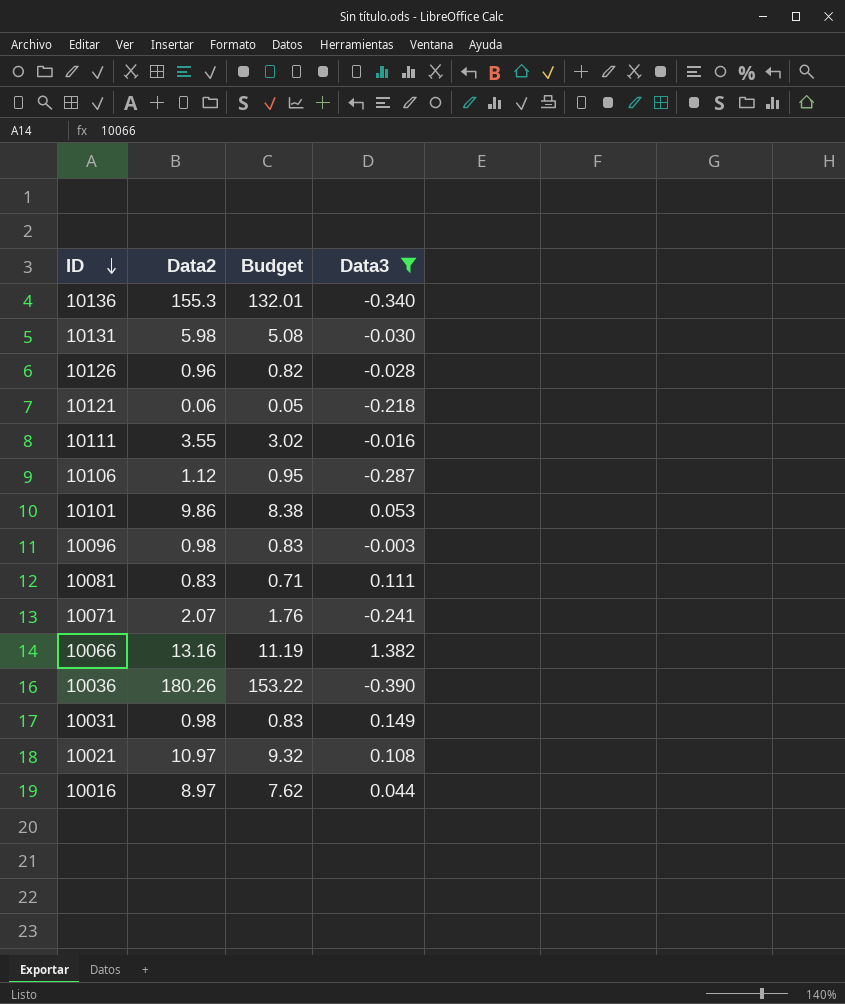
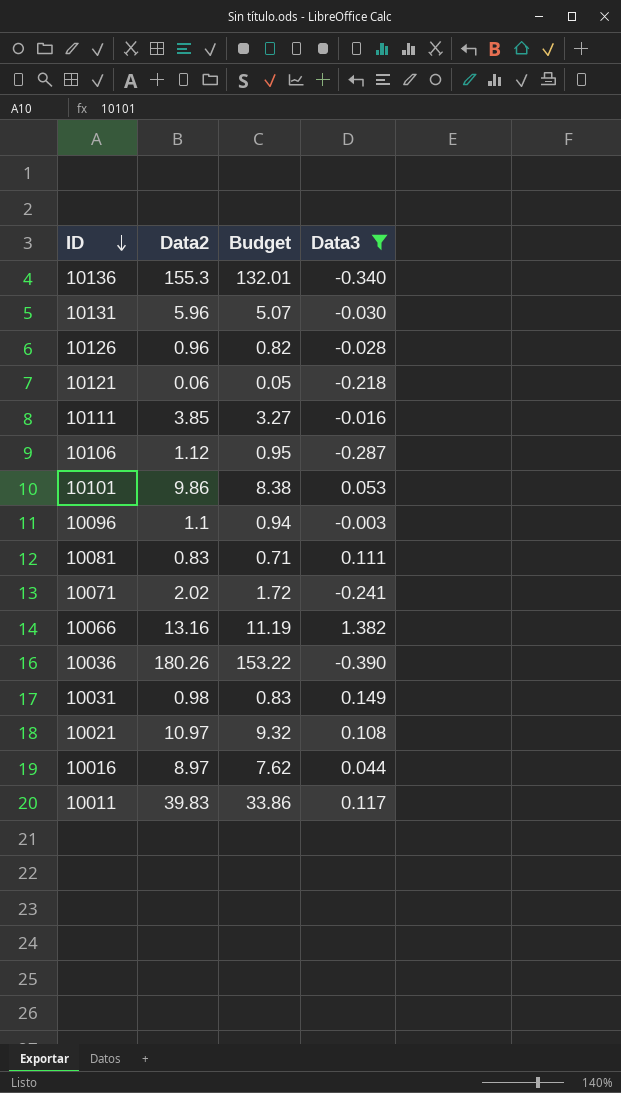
10131 | Data2: 5.98 -> 5.96
10131 | Budget: 5.08 -> 5.07
10111 | Data2: 3.55 -> 3.85
10111 | Budget: 3.02 -> 3.27
10096 | Data2: 0.98 -> 1.1
10096 | Budget: 0.83 -> 0.94
10071 | Data2: 2.07 -> 2.02
10071 | Budget: 1.76 -> 1.72
row 10011: none -> 39.83 | 33.86 | 0.117

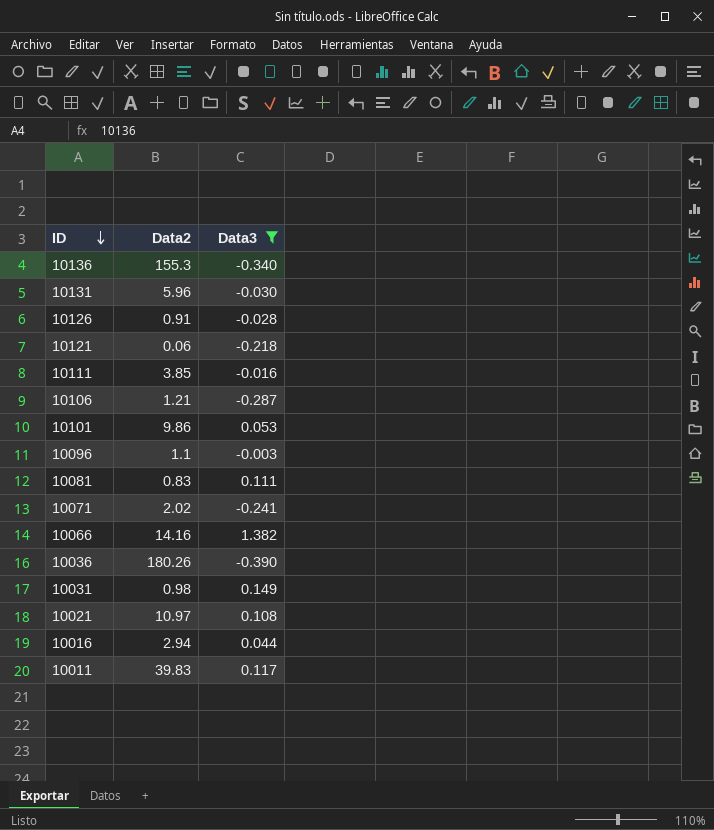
column Budget | formula: [Data2] * 0.85 -> none
10126 | Data2: 0.96 -> 0.91
10106 | Data2: 1.12 -> 1.21
10066 | Data2: 13.16 -> 14.16
10016 | Data2: 8.97 -> 2.94

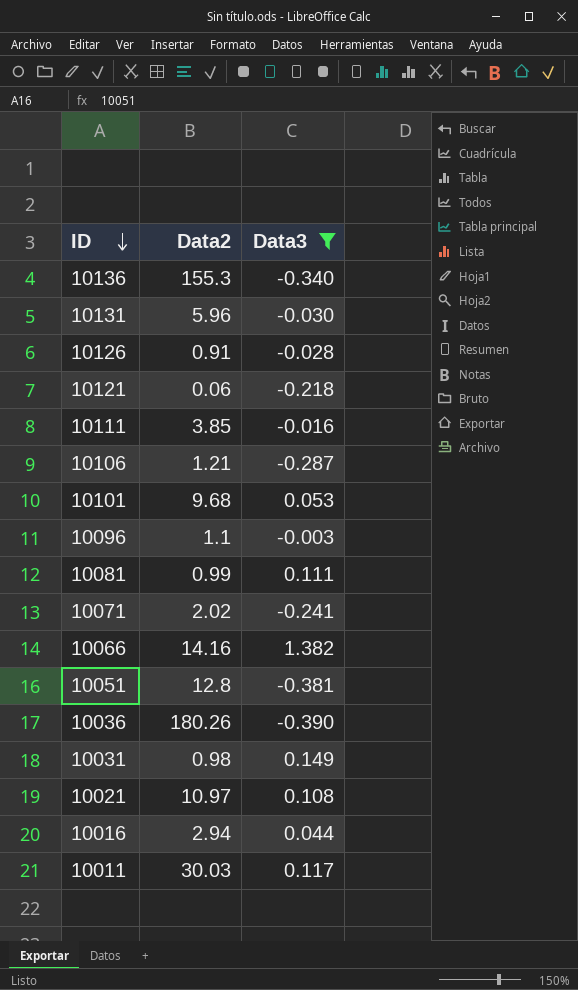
10101 | Data2: 9.86 -> 9.68
10081 | Data2: 0.83 -> 0.99
row 10051: none -> 12.8 | -0.381
10011 | Data2: 39.83 -> 30.03

